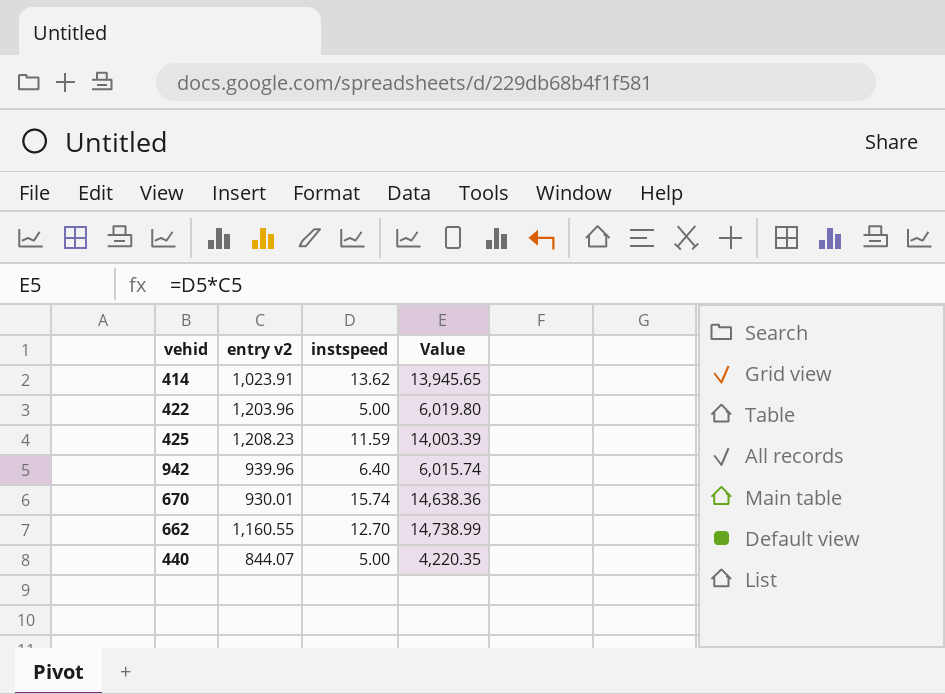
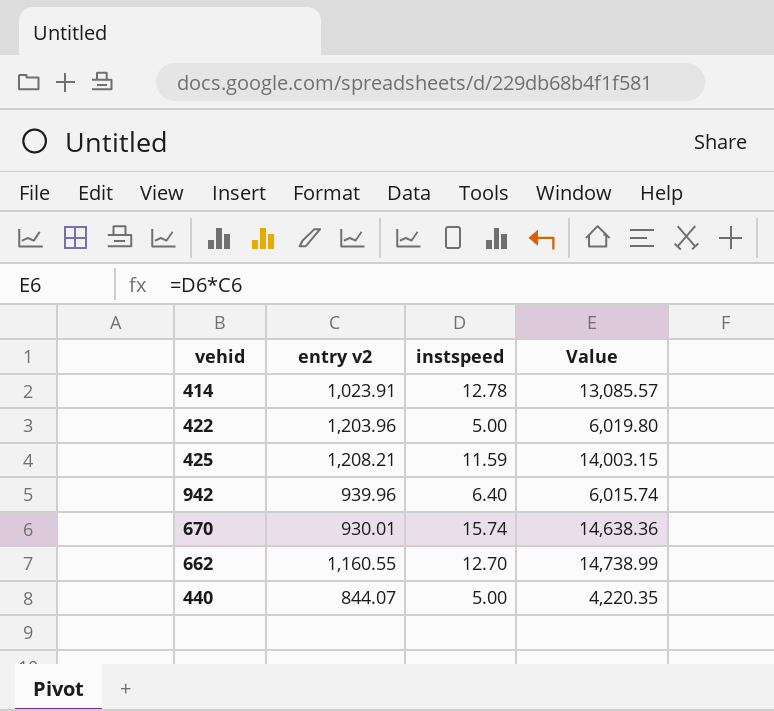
414 | instspeed: 13.62 -> 12.78
414 | Value: 13,945.65 -> 13,085.57
425 | entry v2: 1,208.23 -> 1,208.21
425 | Value: 14,003.39 -> 14,003.15

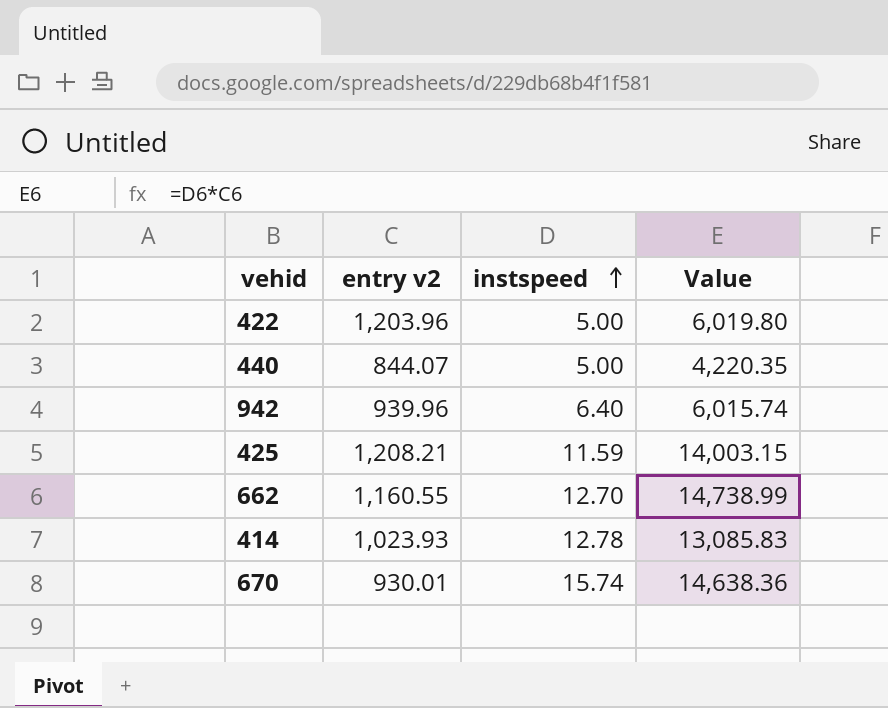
row order: none -> instspeed ascending
414 | entry v2: 1,023.91 -> 1,023.93
414 | Value: 13,085.57 -> 13,085.83

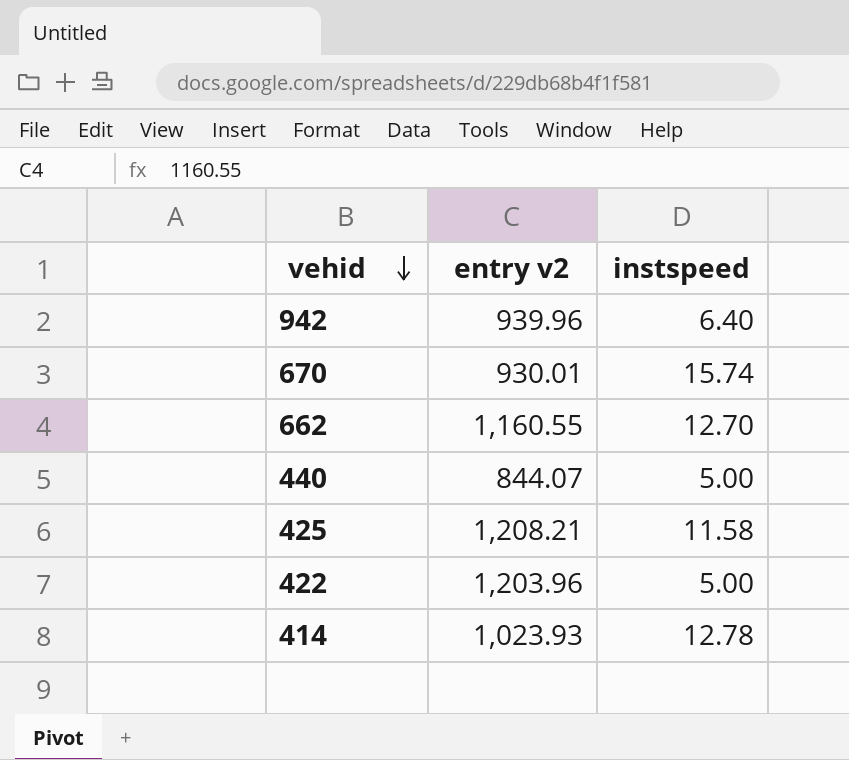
row order: instspeed ascending -> vehid descending
column Value | formula: [entry v2] * [instspeed] -> none
425 | instspeed: 11.59 -> 11.58

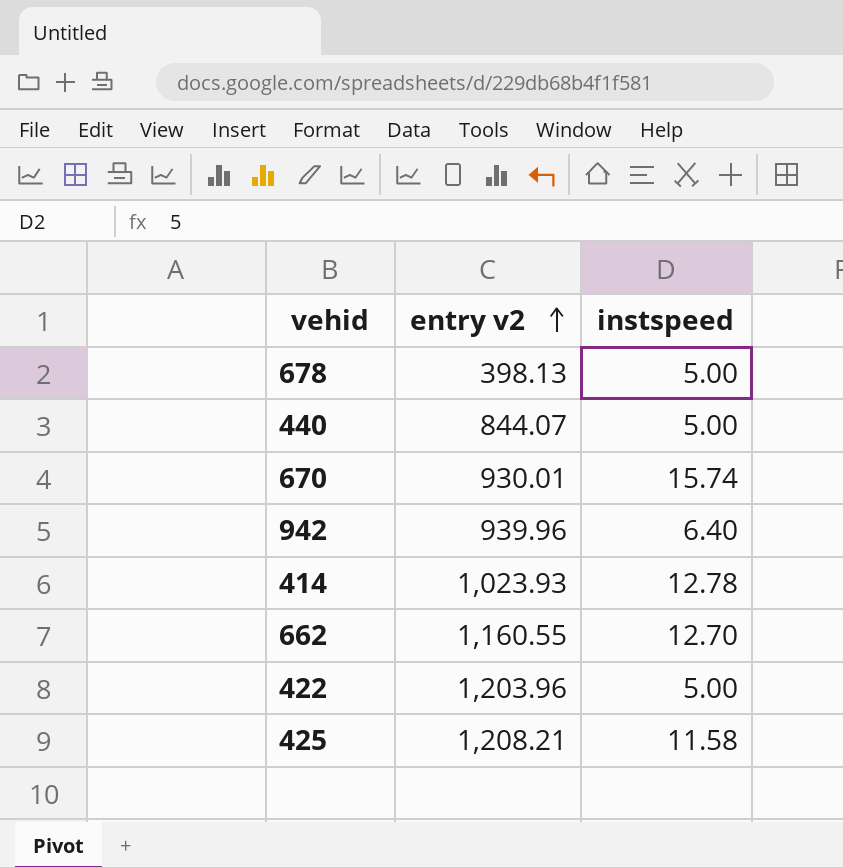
row order: vehid descending -> entry v2 ascending
row 678: none -> 398.13 | 5.00

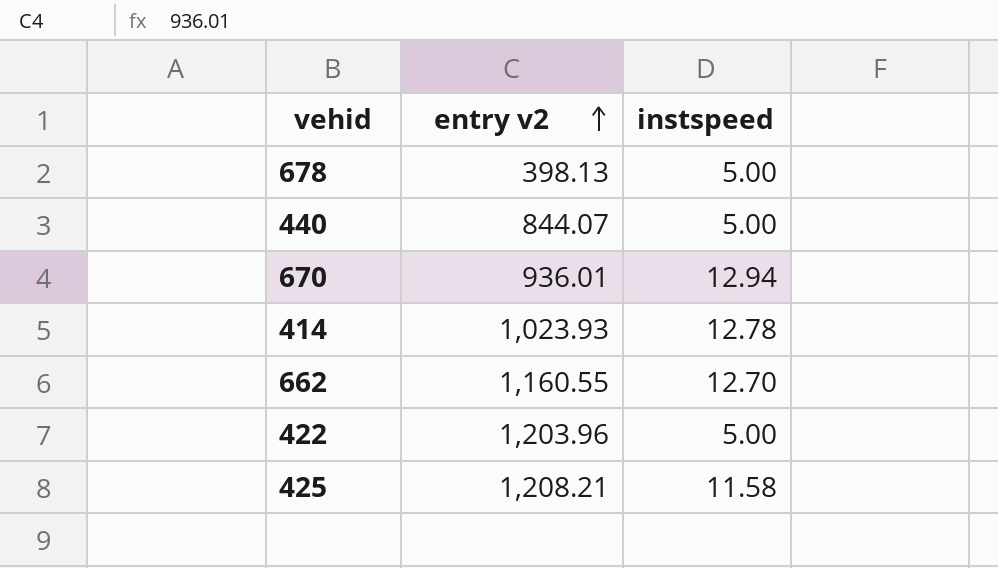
row 942: 939.96 | 6.40 -> none
670 | entry v2: 930.01 -> 936.01
670 | instspeed: 15.74 -> 12.94

